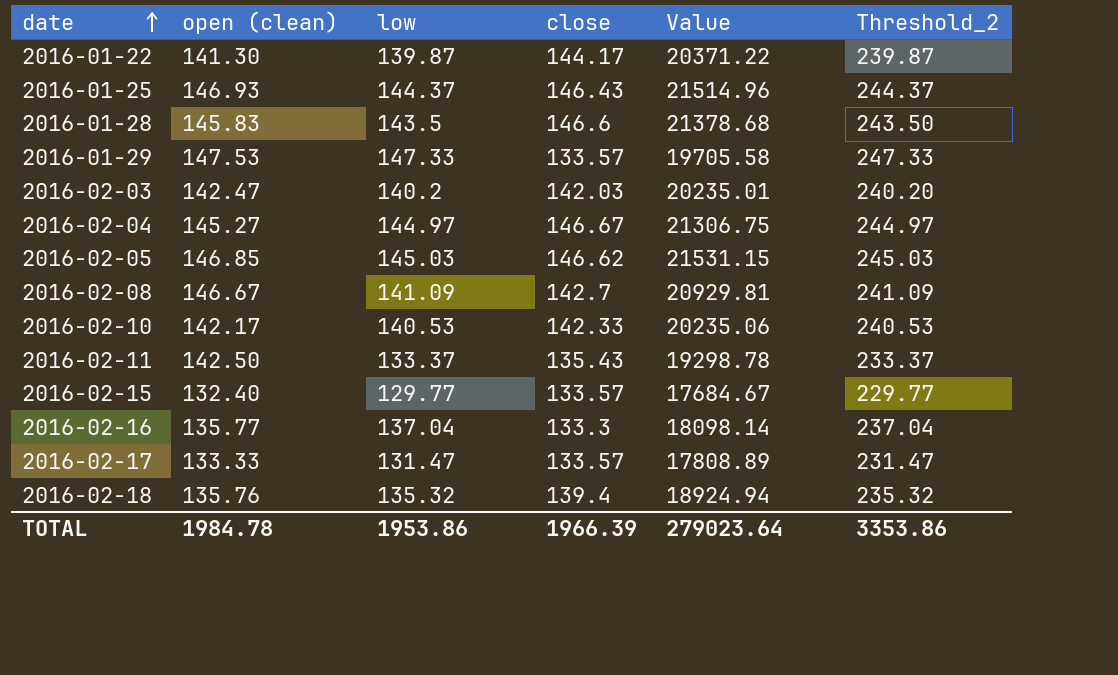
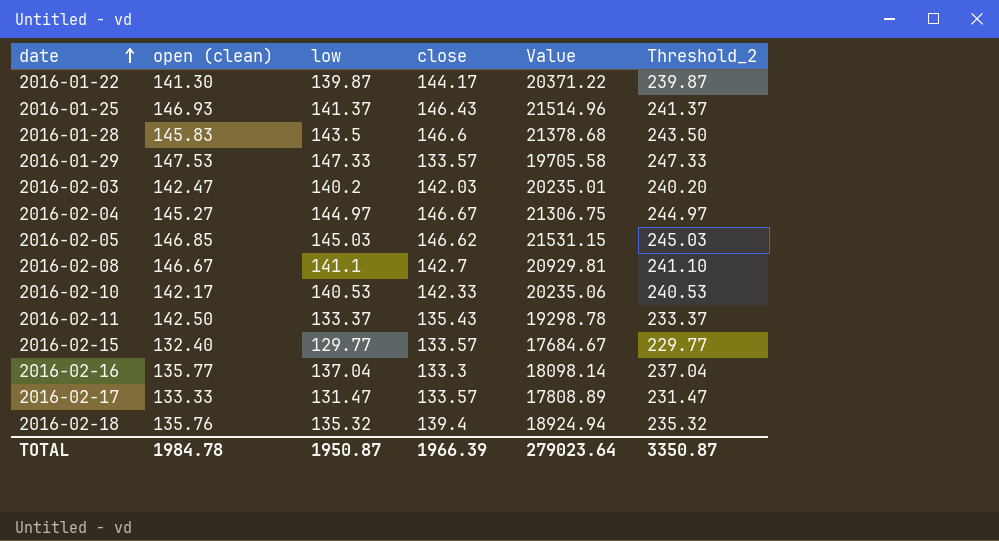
2016-01-25 | low: 144.37 -> 141.37
2016-01-25 | Threshold_2: 244.37 -> 241.37
2016-02-08 | low: 141.09 -> 141.1
2016-02-08 | Threshold_2: 241.09 -> 241.10
TOTAL | low: 1953.86 -> 1950.87
TOTAL | Threshold_2: 3353.86 -> 3350.87

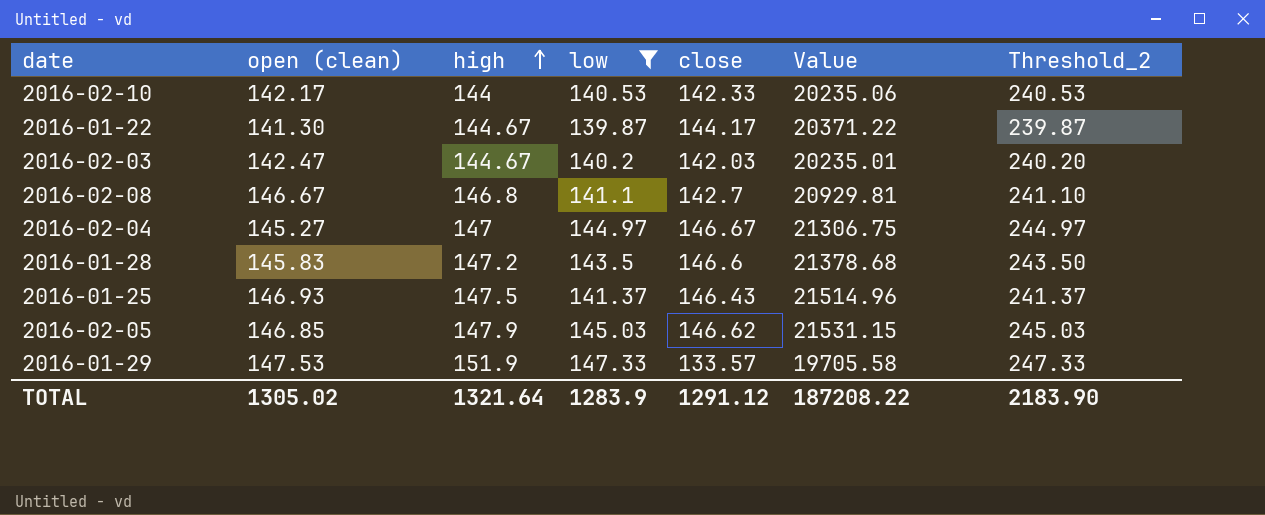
filter: none -> low >= 139.87
row order: date ascending -> high ascending
column high | position: none -> 3
TOTAL | open (clean): 1984.78 -> 1305.02
TOTAL | low: 1950.87 -> 1283.9
TOTAL | close: 1966.39 -> 1291.12
TOTAL | Value: 279023.64 -> 187208.22
TOTAL | Threshold_2: 3350.87 -> 2183.90

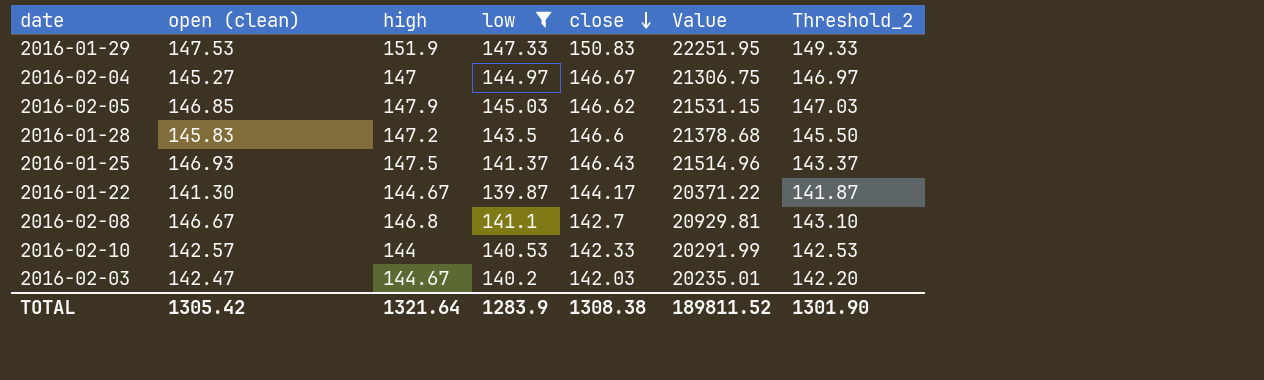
row order: high ascending -> close descending
column Threshold_2 | formula: [low] + 100 -> [low] + 2
2016-01-29 | close: 133.57 -> 150.83
2016-01-29 | Value: 19705.58 -> 22251.95
2016-02-10 | open (clean): 142.17 -> 142.57
2016-02-10 | Value: 20235.06 -> 20291.99
TOTAL | open (clean): 1305.02 -> 1305.42
TOTAL | close: 1291.12 -> 1308.38
TOTAL | Value: 187208.22 -> 189811.52
TOTAL | Threshold_2: 2183.90 -> 1301.90

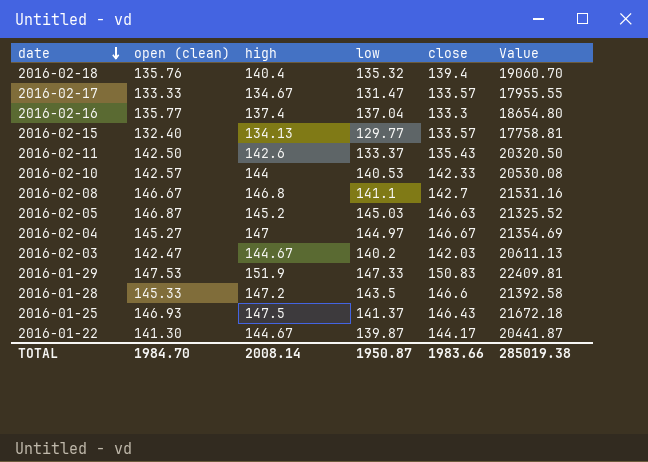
filter: low >= 139.87 -> none
row order: close descending -> date descending
column Threshold_2 | formula: [low] + 2 -> none
column Value | formula: [open (clean)] * [close] -> [open (clean)] * [high]
2016-02-05 | open (clean): 146.85 -> 146.87
2016-02-05 | high: 147.9 -> 145.2
2016-02-05 | close: 146.62 -> 146.63
2016-01-28 | open (clean): 145.83 -> 145.33
TOTAL | open (clean): 1305.42 -> 1984.70
TOTAL | high: 1321.64 -> 2008.14
TOTAL | low: 1283.9 -> 1950.87
TOTAL | close: 1308.38 -> 1983.66
TOTAL | Value: 189811.52 -> 285019.38

